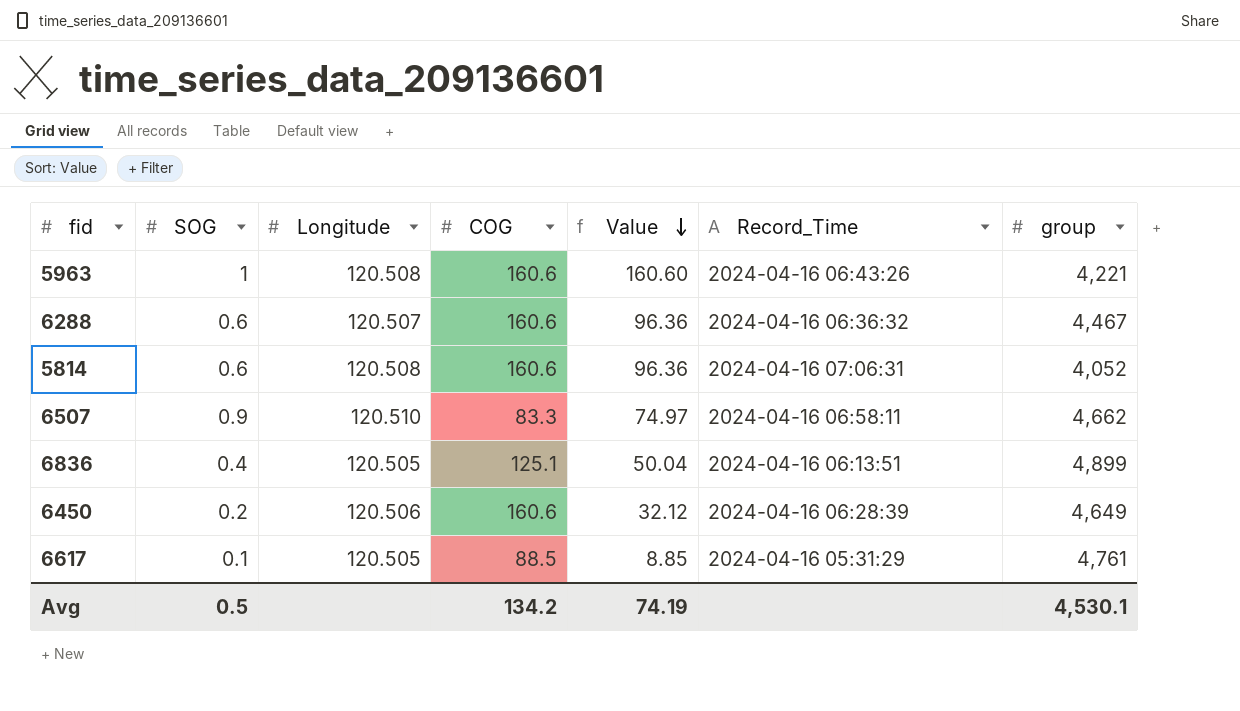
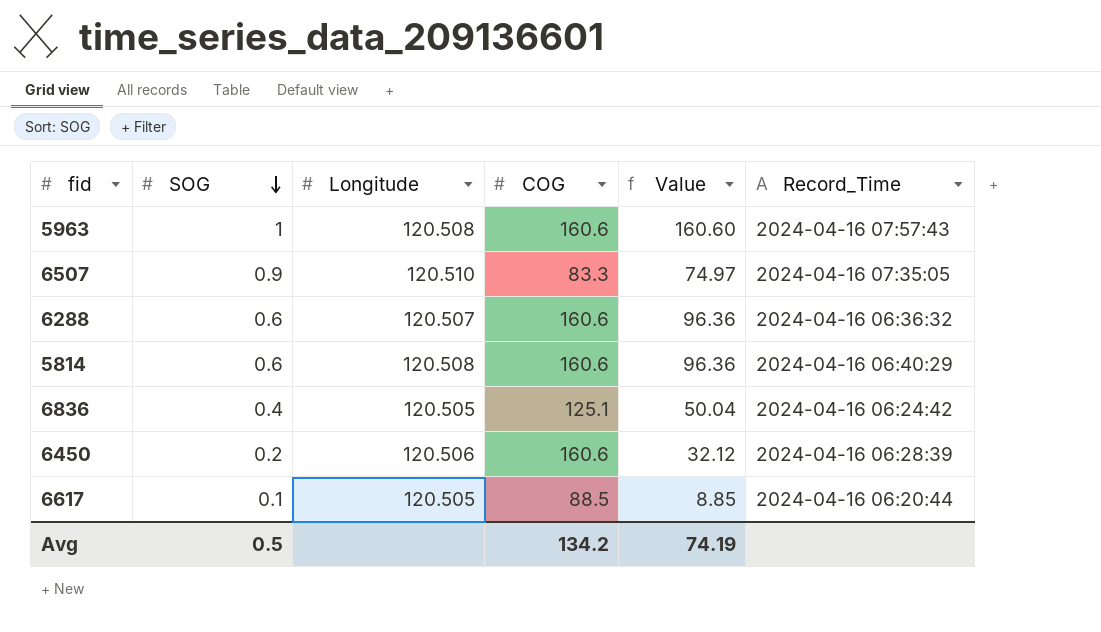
row order: Value descending -> SOG descending
column group | position: 7 -> none
5963 | Record_Time: 2024-04-16 06:43:26 -> 2024-04-16 07:57:43
6507 | Record_Time: 2024-04-16 06:58:11 -> 2024-04-16 07:35:05
5814 | Record_Time: 2024-04-16 07:06:31 -> 2024-04-16 06:40:29
6836 | Record_Time: 2024-04-16 06:13:51 -> 2024-04-16 06:24:42
6617 | Record_Time: 2024-04-16 05:31:29 -> 2024-04-16 06:20:44

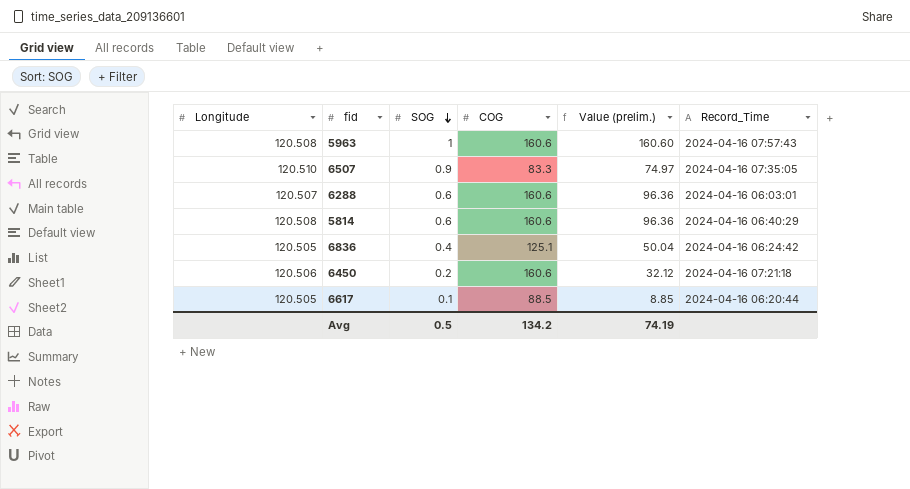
column Longitude | position: 3 -> 1
column name: Value -> Value (prelim.)
6288 | Record_Time: 2024-04-16 06:36:32 -> 2024-04-16 06:03:01
6450 | Record_Time: 2024-04-16 06:28:39 -> 2024-04-16 07:21:18

